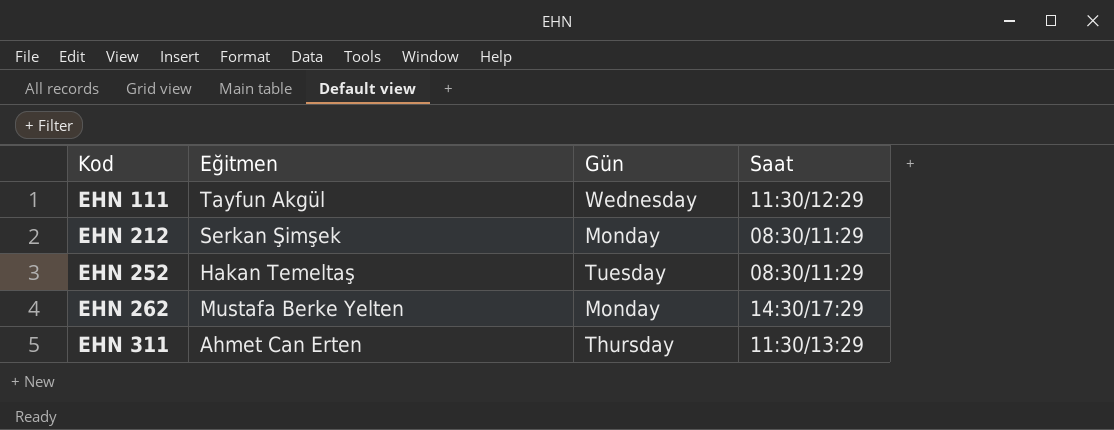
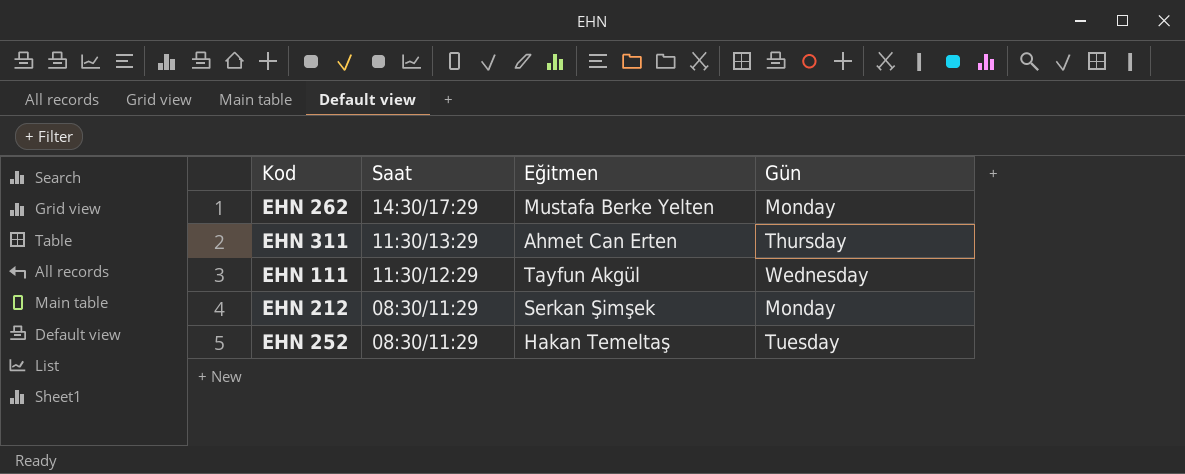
row order: Kod ascending -> Saat descending
column Saat | position: 4 -> 2

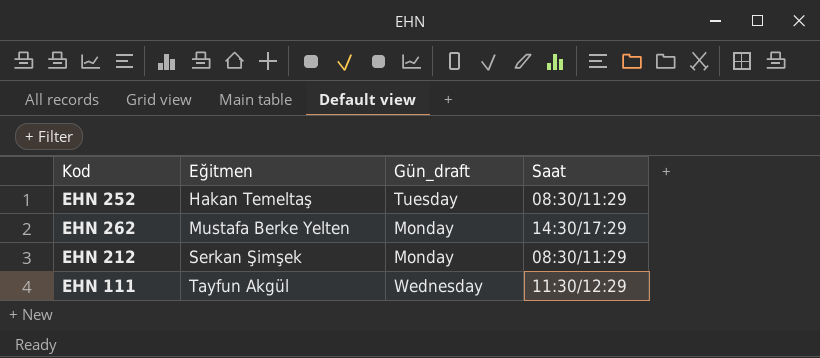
row order: Saat descending -> Eğitmen ascending
column name: Gün -> Gün_draft
column Saat | position: 2 -> 4
row EHN 311: 11:30/13:29 | Ahmet Can Erten | Thursday -> none

